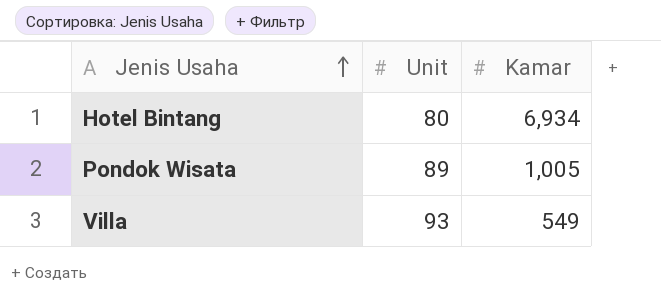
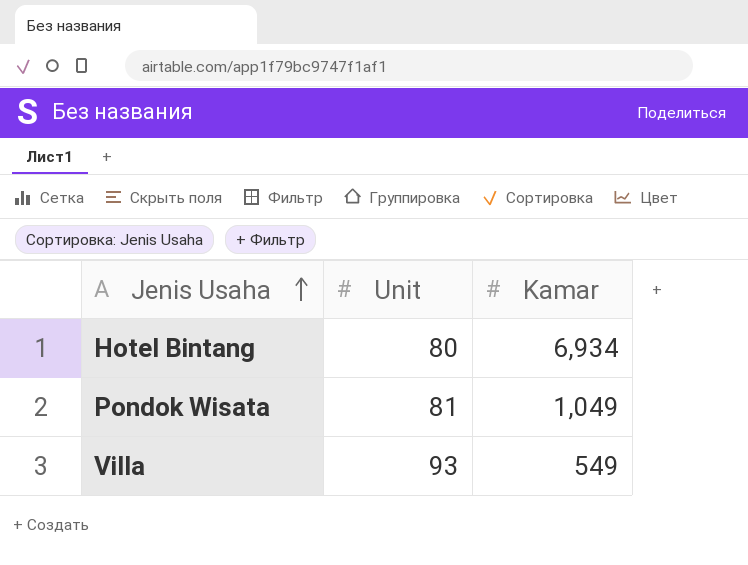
Pondok Wisata | Unit: 89 -> 81
Pondok Wisata | Kamar: 1,005 -> 1,049

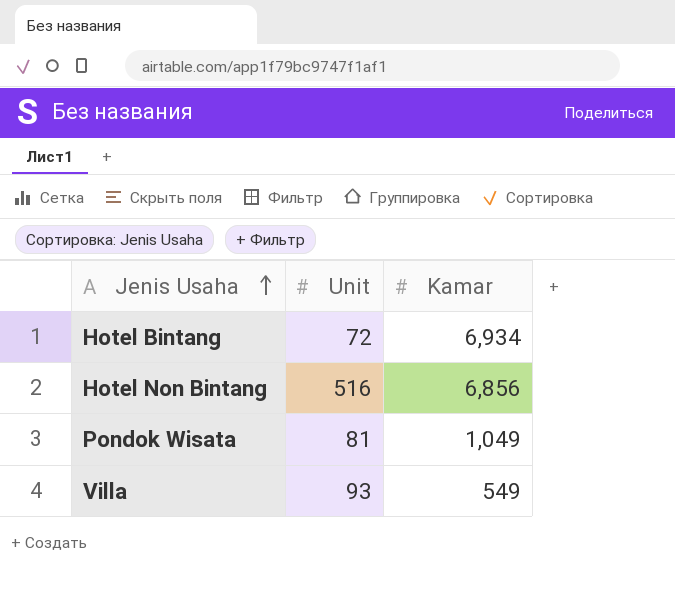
Hotel Bintang | Unit: 80 -> 72
row Hotel Non Bintang: none -> 516 | 6,856

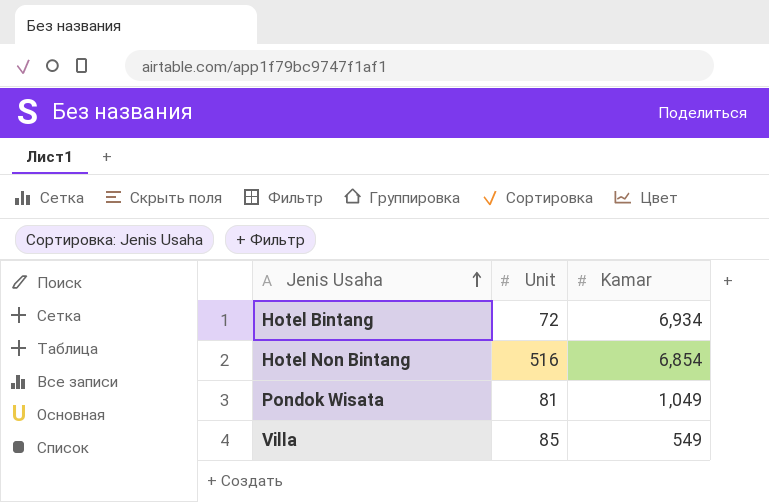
Hotel Non Bintang | Kamar: 6,856 -> 6,854
Villa | Unit: 93 -> 85

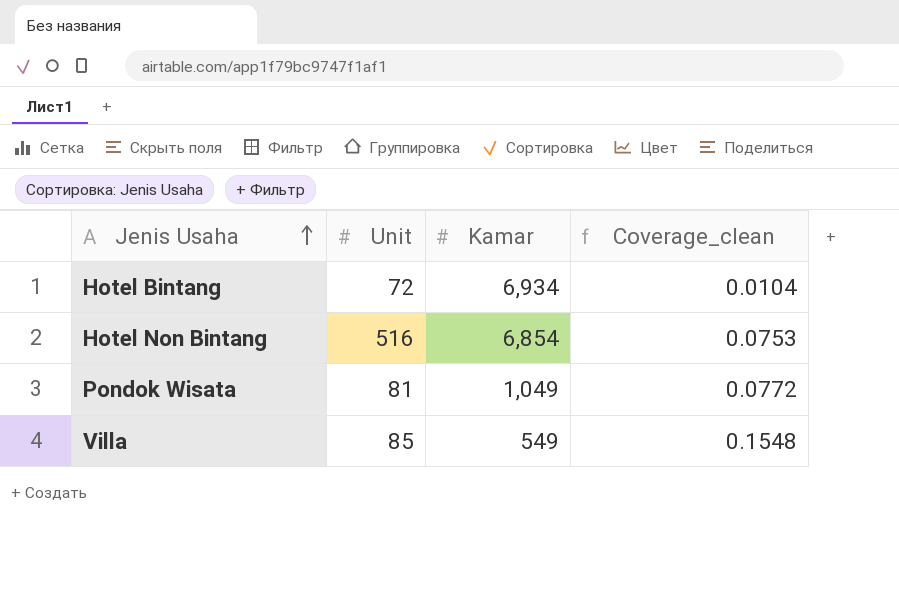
column Coverage_clean | formula: none -> [Unit] / [Kamar]

